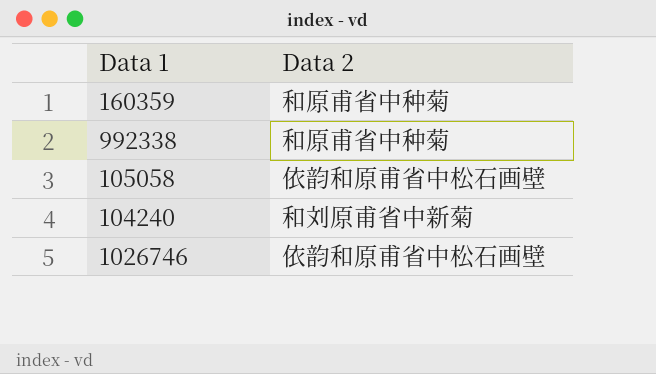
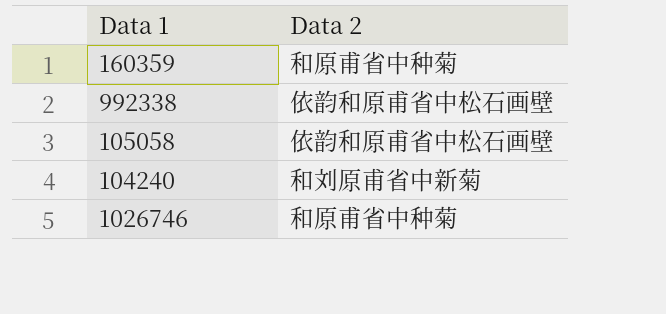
992338 | Data 2: 和原甫省中种菊 -> 依韵和原甫省中松石画壁
1026746 | Data 2: 依韵和原甫省中松石画壁 -> 和原甫省中种菊

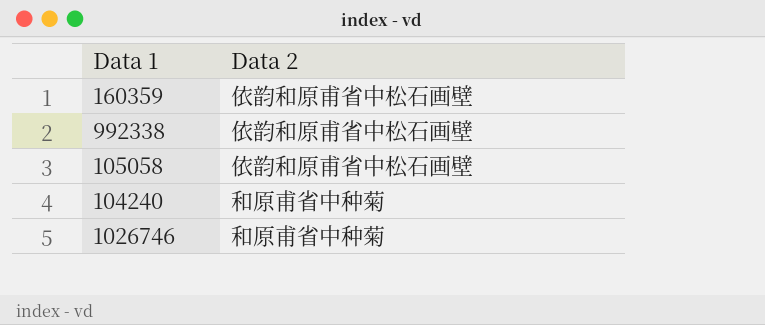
160359 | Data 2: 和原甫省中种菊 -> 依韵和原甫省中松石画壁
104240 | Data 2: 和刘原甫省中新菊 -> 和原甫省中种菊

